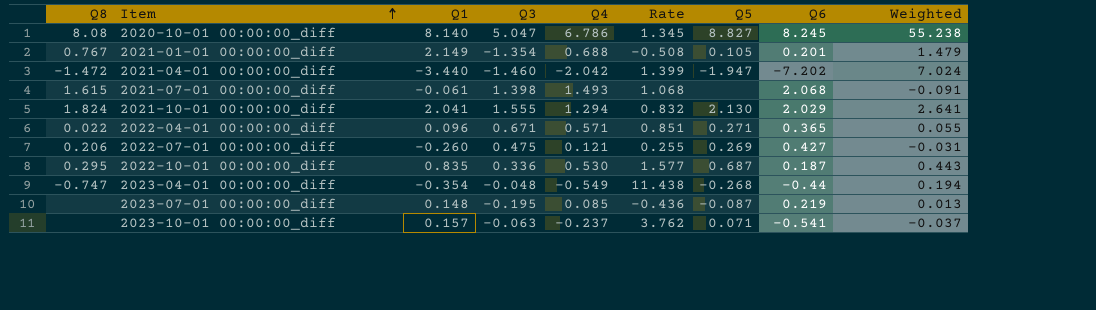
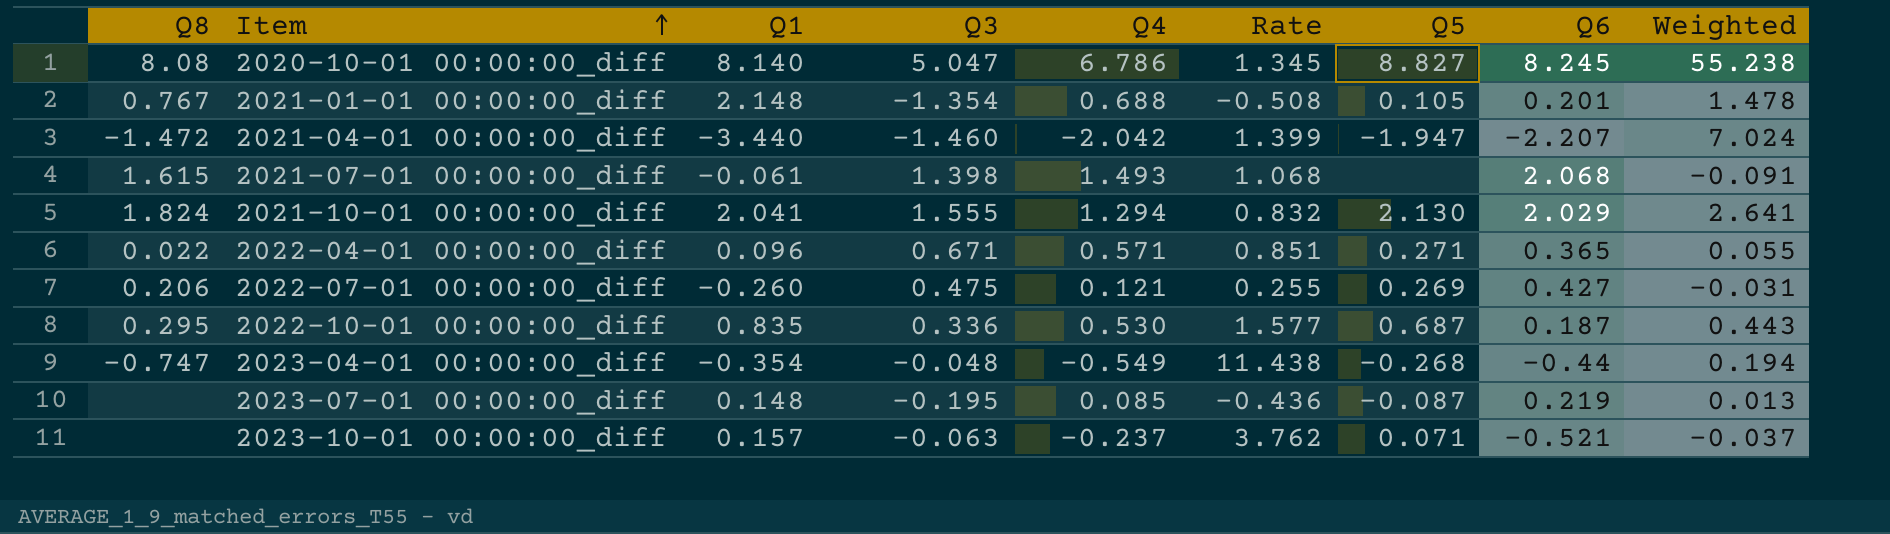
2021-01-01 00:00:00_diff | Q1: 2.149 -> 2.148
2021-01-01 00:00:00_diff | Weighted: 1.479 -> 1.478
2021-04-01 00:00:00_diff | Q6: -7.202 -> -2.207
2023-10-01 00:00:00_diff | Q6: -0.541 -> -0.521

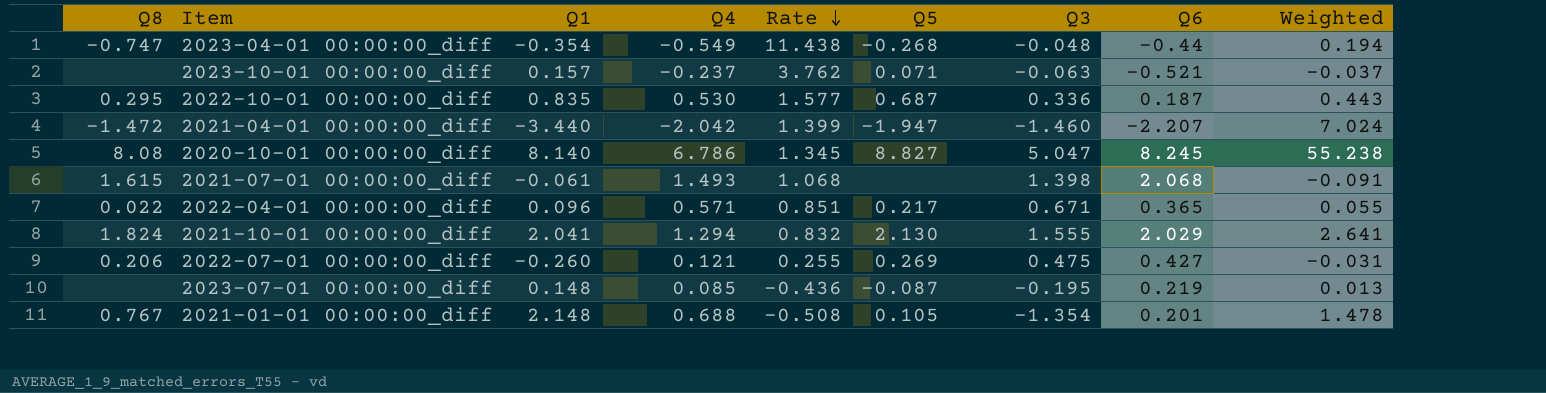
row order: Item ascending -> Rate descending
column Q3 | position: 4 -> 7
2022-04-01 00:00:00_diff | Q5: 0.271 -> 0.217

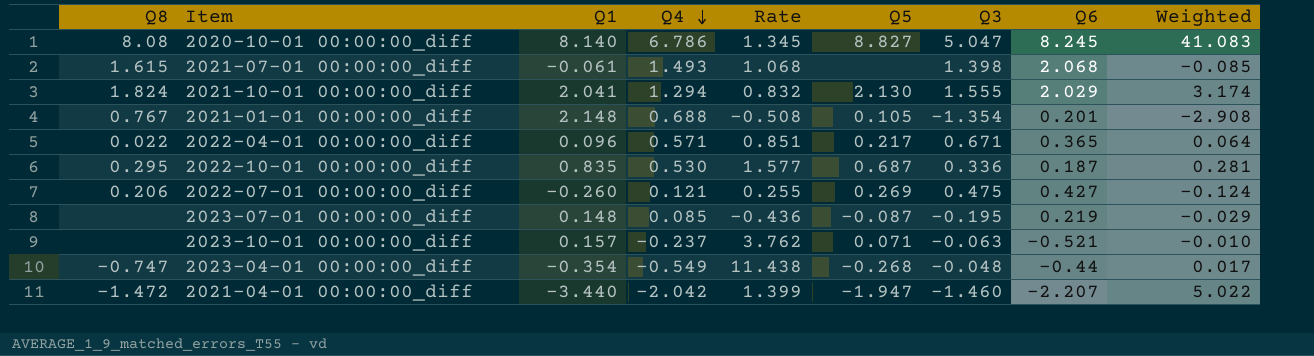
row order: Rate descending -> Q4 descending
column Weighted | formula: [Q1] * [Q4] -> [Q1] * [Q3]

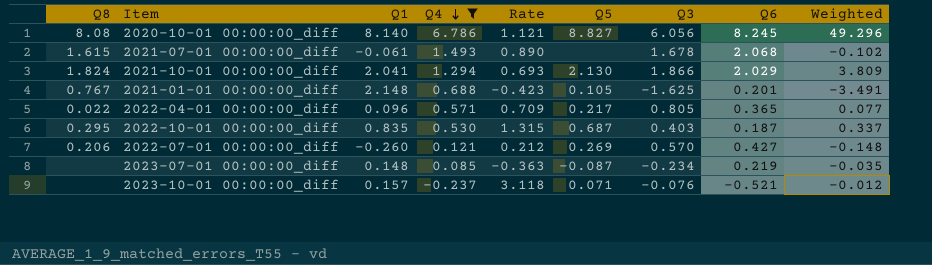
filter: none -> Q4 >= -0.237
2020-10-01 00:00:00_diff | Rate: 1.345 -> 1.121
2020-10-01 00:00:00_diff | Q3: 5.047 -> 6.056
2020-10-01 00:00:00_diff | Weighted: 41.083 -> 49.296
2021-07-01 00:00:00_diff | Rate: 1.068 -> 0.890
2021-07-01 00:00:00_diff | Q3: 1.398 -> 1.678
2021-07-01 00:00:00_diff | Weighted: -0.085 -> -0.102
2021-10-01 00:00:00_diff | Rate: 0.832 -> 0.693
2021-10-01 00:00:00_diff | Q3: 1.555 -> 1.866
2021-10-01 00:00:00_diff | Weighted: 3.174 -> 3.809
2021-01-01 00:00:00_diff | Rate: -0.508 -> -0.423
2021-01-01 00:00:00_diff | Q3: -1.354 -> -1.625
2021-01-01 00:00:00_diff | Weighted: -2.908 -> -3.491
2022-04-01 00:00:00_diff | Rate: 0.851 -> 0.709
2022-04-01 00:00:00_diff | Q3: 0.671 -> 0.805
2022-04-01 00:00:00_diff | Weighted: 0.064 -> 0.077
2022-10-01 00:00:00_diff | Rate: 1.577 -> 1.315
2022-10-01 00:00:00_diff | Q3: 0.336 -> 0.403
2022-10-01 00:00:00_diff | Weighted: 0.281 -> 0.337
2022-07-01 00:00:00_diff | Rate: 0.255 -> 0.212
2022-07-01 00:00:00_diff | Q3: 0.475 -> 0.570
2022-07-01 00:00:00_diff | Weighted: -0.124 -> -0.148
2023-07-01 00:00:00_diff | Rate: -0.436 -> -0.363
2023-07-01 00:00:00_diff | Q3: -0.195 -> -0.234
2023-07-01 00:00:00_diff | Weighted: -0.029 -> -0.035
2023-10-01 00:00:00_diff | Rate: 3.762 -> 3.118
2023-10-01 00:00:00_diff | Q3: -0.063 -> -0.076
2023-10-01 00:00:00_diff | Weighted: -0.010 -> -0.012

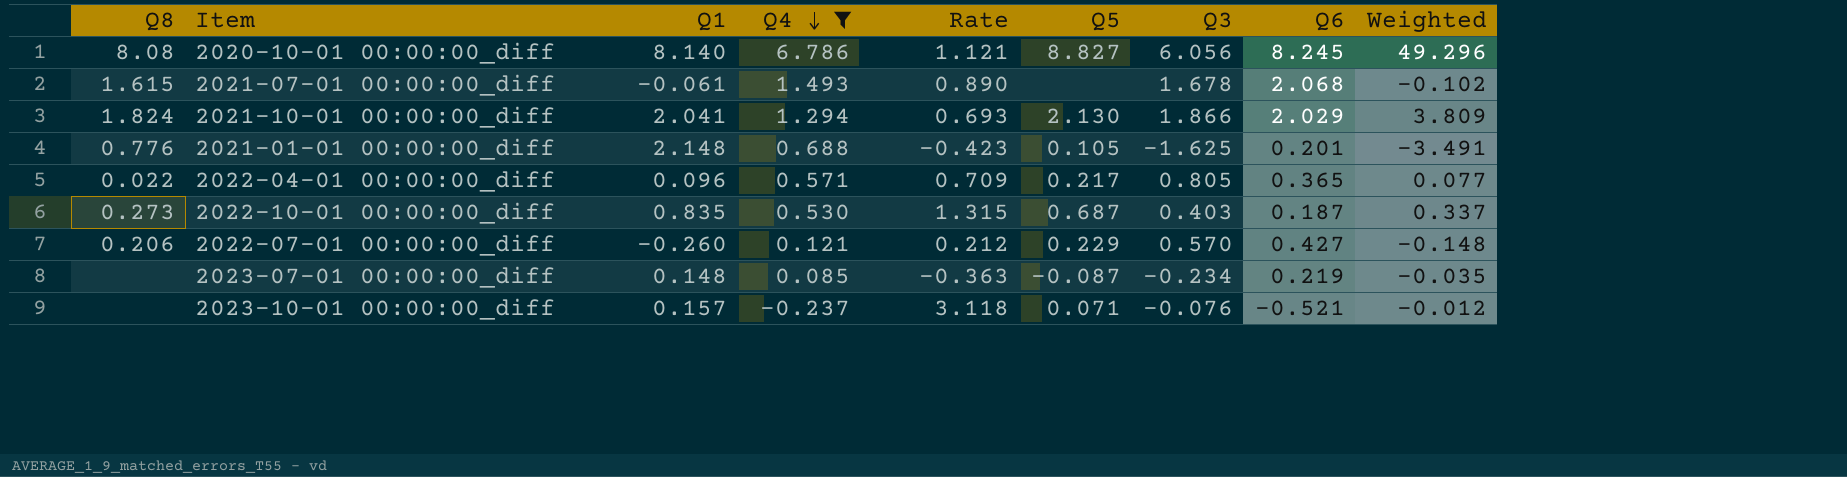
2021-01-01 00:00:00_diff | Q8: 0.767 -> 0.776
2022-10-01 00:00:00_diff | Q8: 0.295 -> 0.273
2022-07-01 00:00:00_diff | Q5: 0.269 -> 0.229

